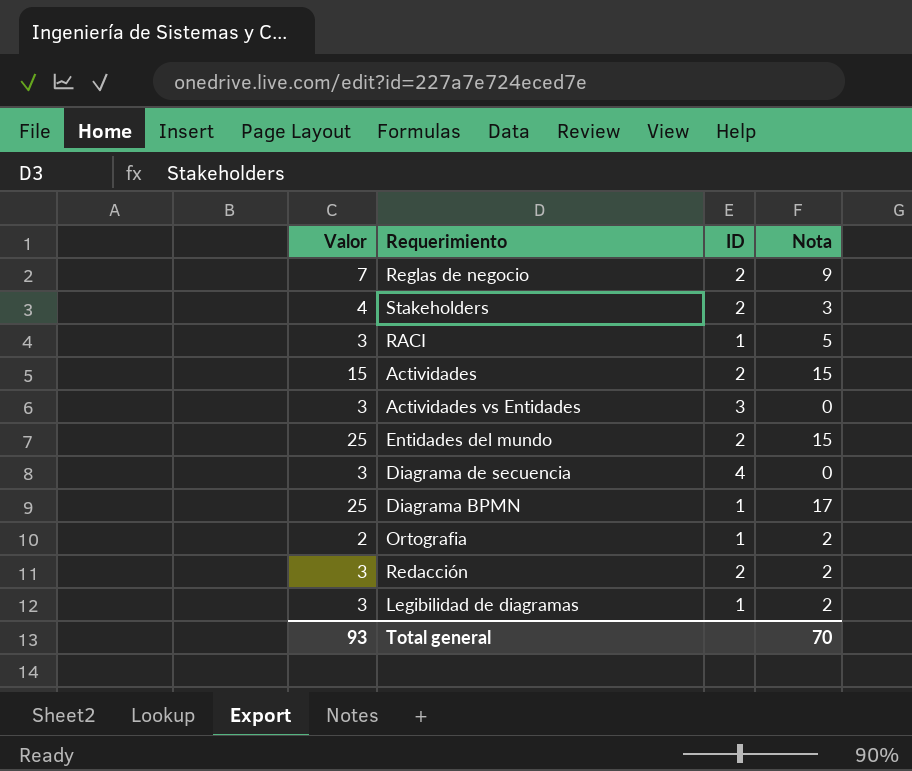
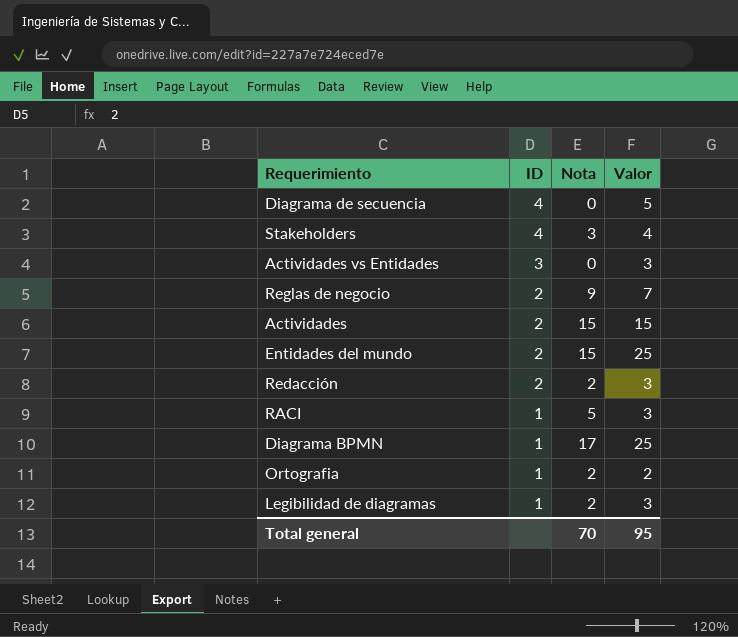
row order: none -> ID descending
column Valor | position: 1 -> 4
Diagrama de secuencia | Valor: 3 -> 5
Stakeholders | ID: 2 -> 4
Total general | Valor: 93 -> 95

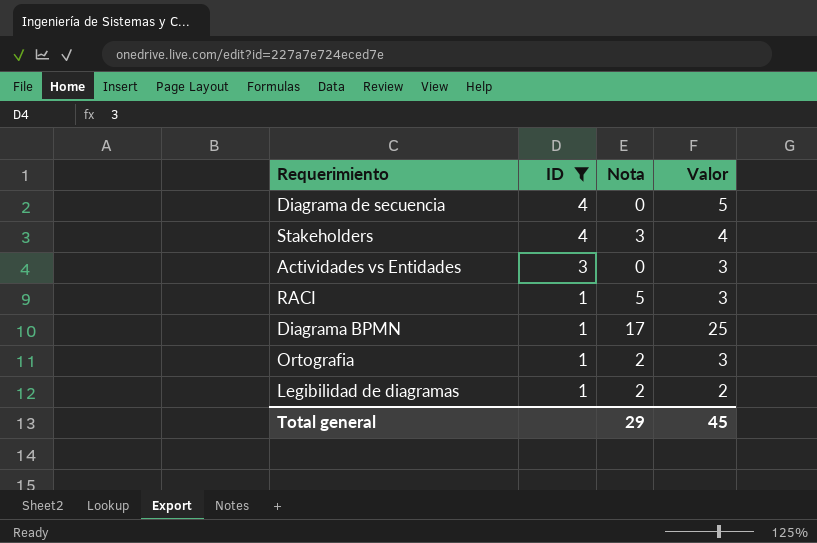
filter: none -> ID != 2
Ortografia | Valor: 2 -> 3
Legibilidad de diagramas | Valor: 3 -> 2
Total general | Nota: 70 -> 29
Total general | Valor: 95 -> 45

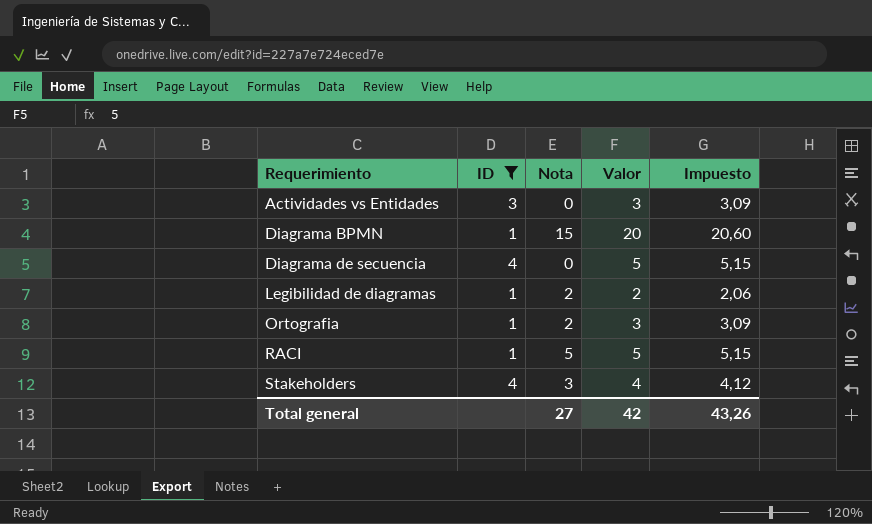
row order: ID descending -> Requerimiento ascending
column Impuesto | formula: none -> [Valor] * 1,03
Diagrama BPMN | Nota: 17 -> 15
Diagrama BPMN | Valor: 25 -> 20
RACI | Valor: 3 -> 5
Total general | Nota: 29 -> 27
Total general | Valor: 45 -> 42

